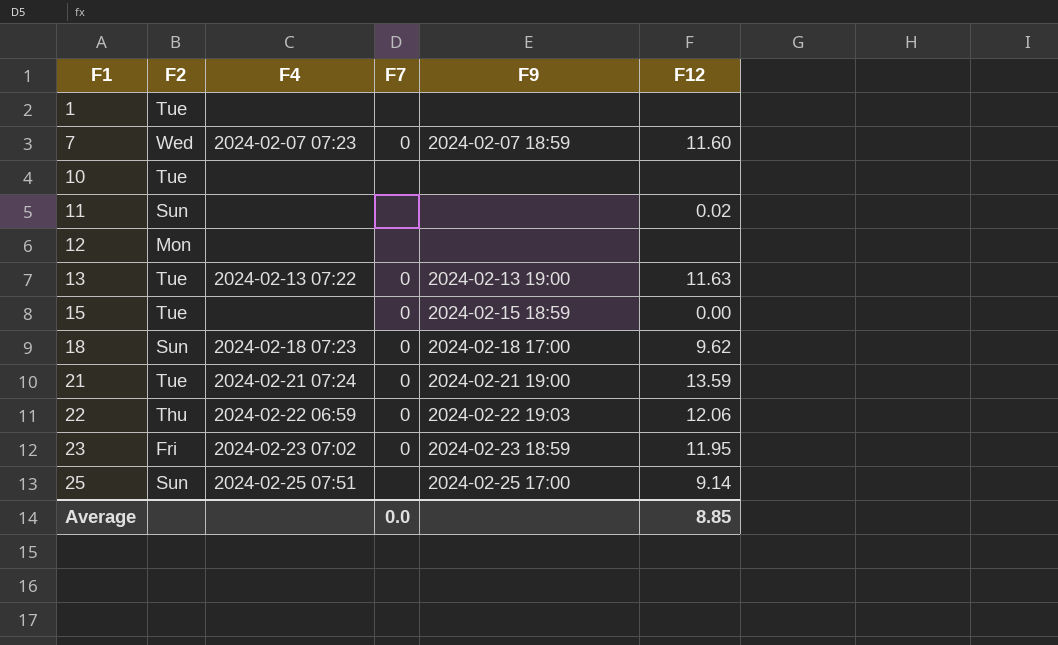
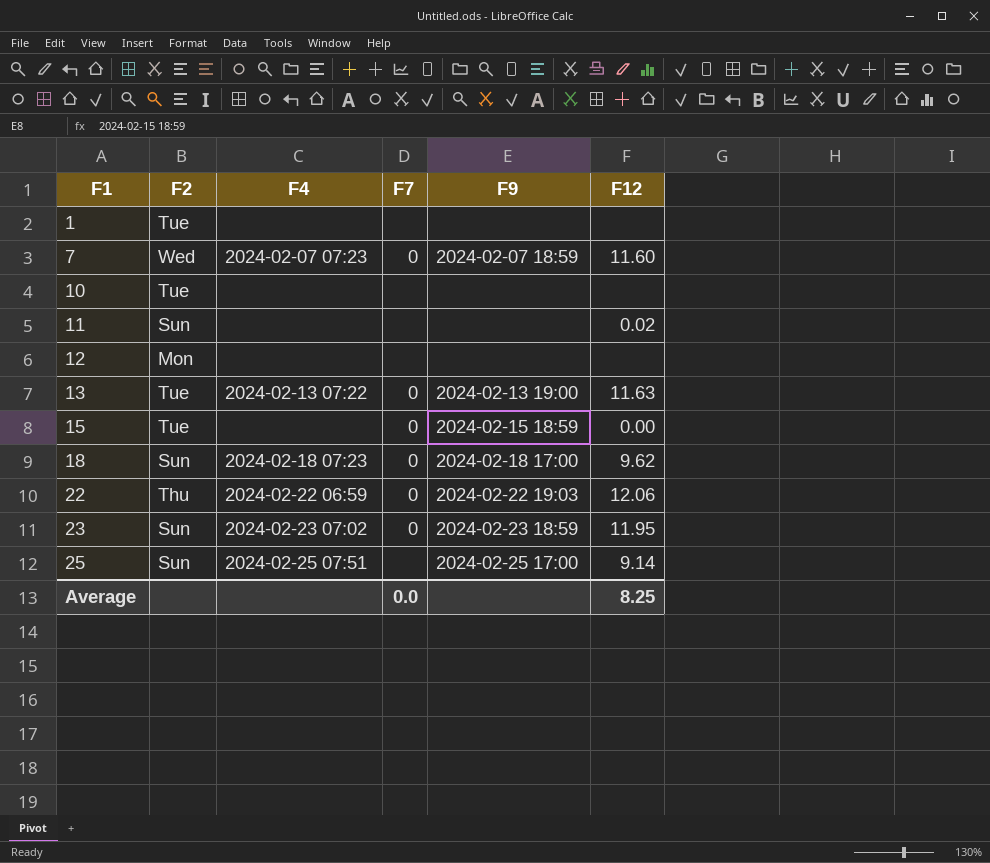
row 21: Tue | 2024-02-21 07:24 | 0 | 2024-02-21 19:00 | 13.59 -> none
23 | F2: Fri -> Sun
Average | F12: 8.85 -> 8.25

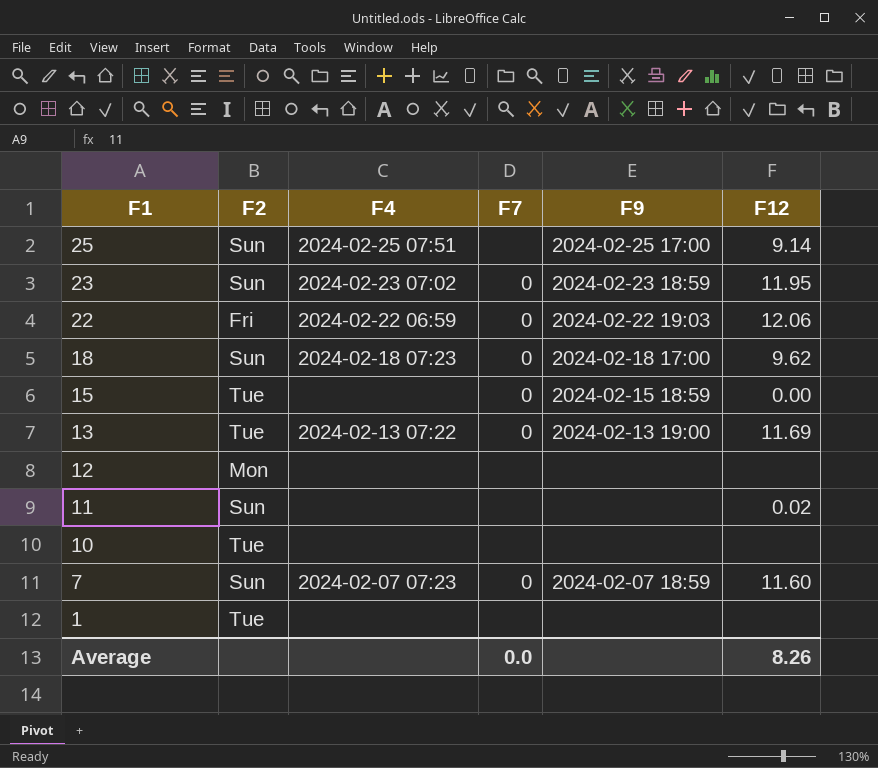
row order: F1 ascending -> F1 descending
22 | F2: Thu -> Fri
13 | F12: 11.63 -> 11.69
7 | F2: Wed -> Sun
Average | F12: 8.25 -> 8.26

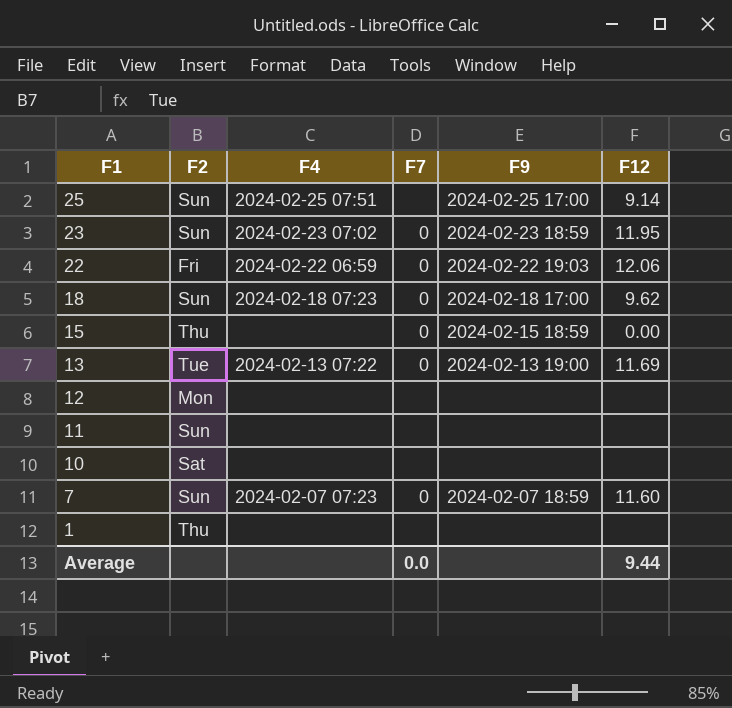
15 | F2: Tue -> Thu
11 | F12: 0.02 -> none
10 | F2: Tue -> Sat
1 | F2: Tue -> Thu
Average | F12: 8.26 -> 9.44

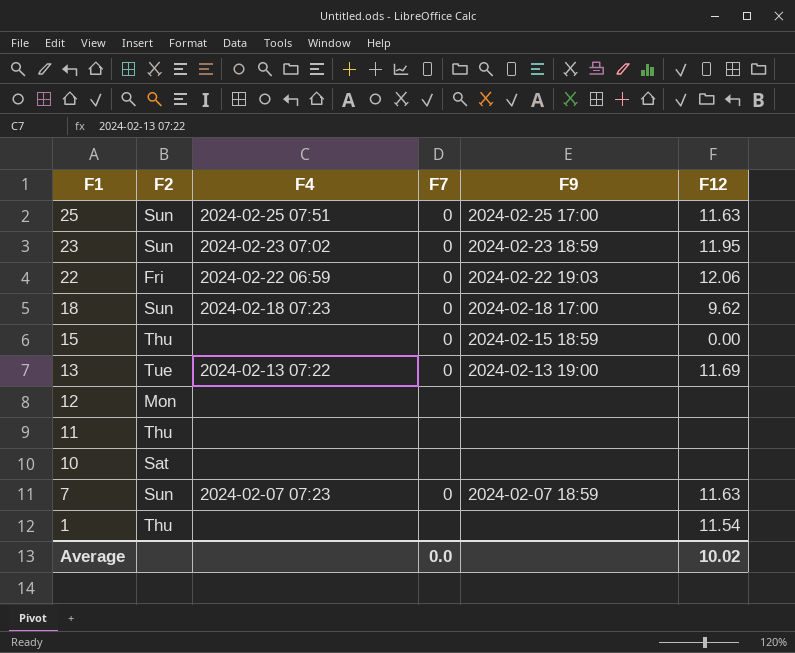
25 | F7: none -> 0
25 | F12: 9.14 -> 11.63
11 | F2: Sun -> Thu
7 | F12: 11.60 -> 11.63
1 | F12: none -> 11.54
Average | F12: 9.44 -> 10.02

